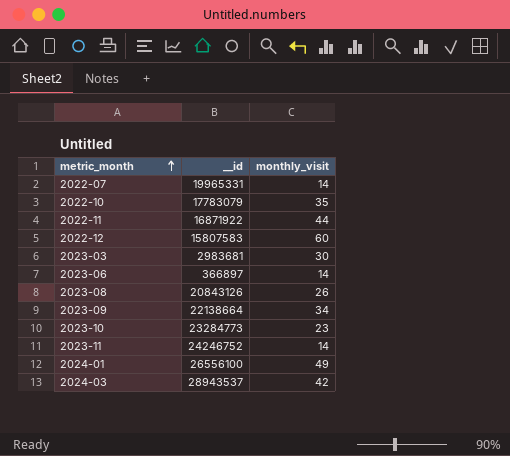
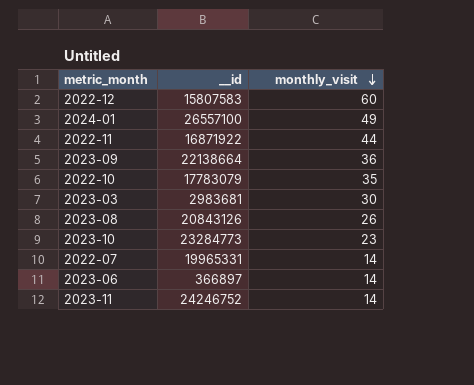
row order: metric_month ascending -> monthly_visit descending
row 2024-03: 28943537 | 42 -> none
2024-01 | __id: 26556100 -> 26557100
2023-09 | monthly_visit: 34 -> 36

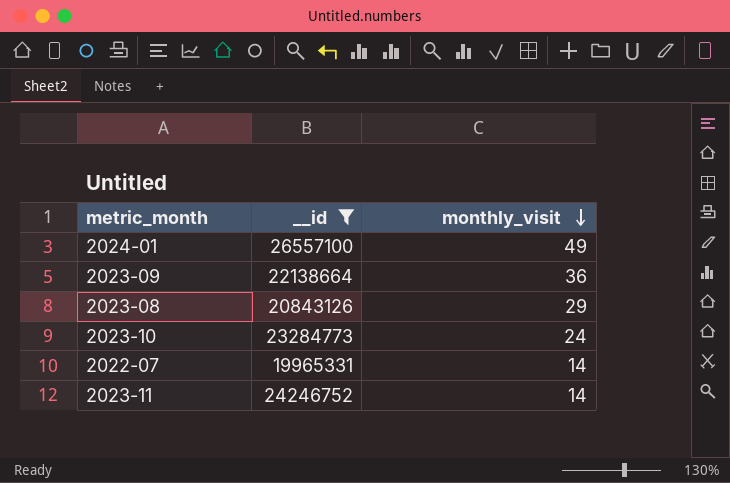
filter: none -> __id >= 19965331
2023-08 | monthly_visit: 26 -> 29
2023-10 | monthly_visit: 23 -> 24

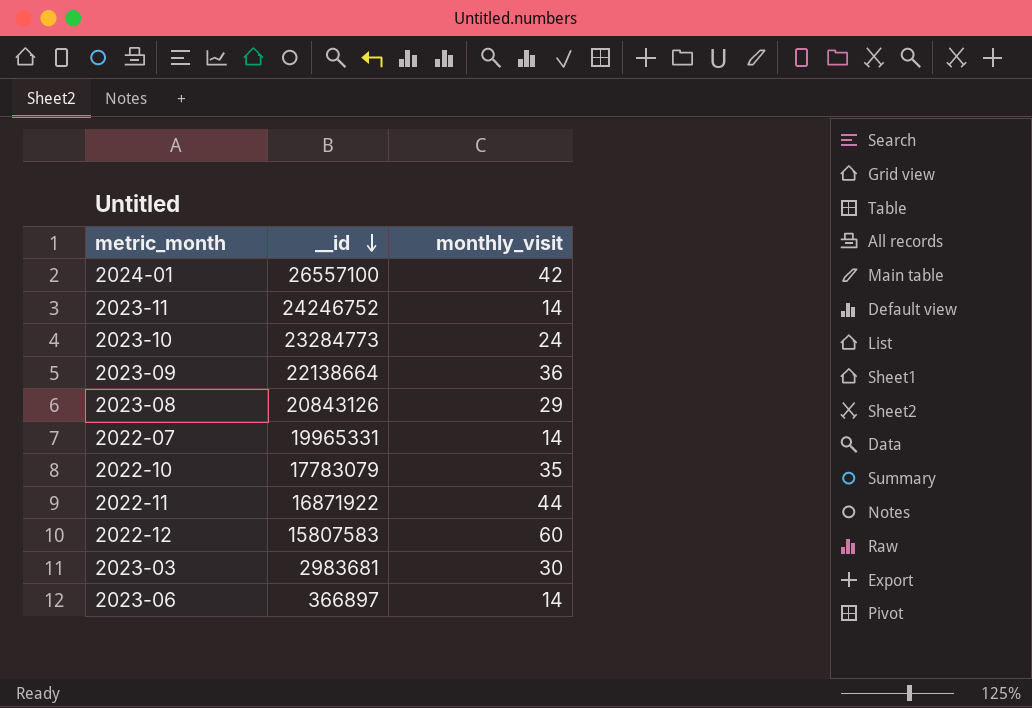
filter: __id >= 19965331 -> none
row order: monthly_visit descending -> __id descending
2024-01 | monthly_visit: 49 -> 42

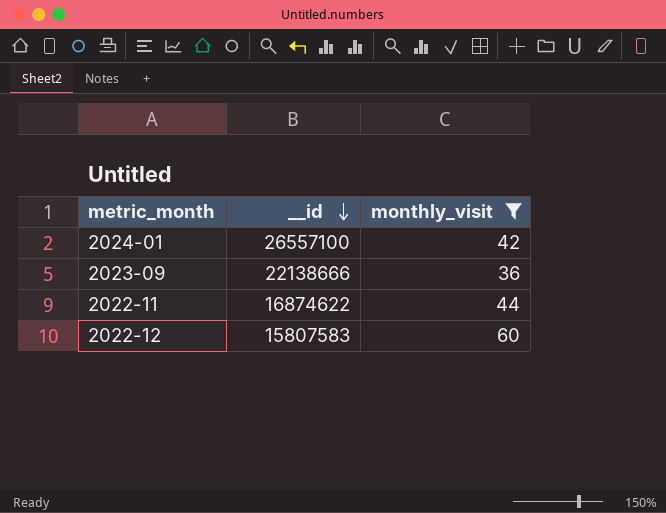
filter: none -> monthly_visit >= 36
2023-09 | __id: 22138664 -> 22138666
2022-11 | __id: 16871922 -> 16874622

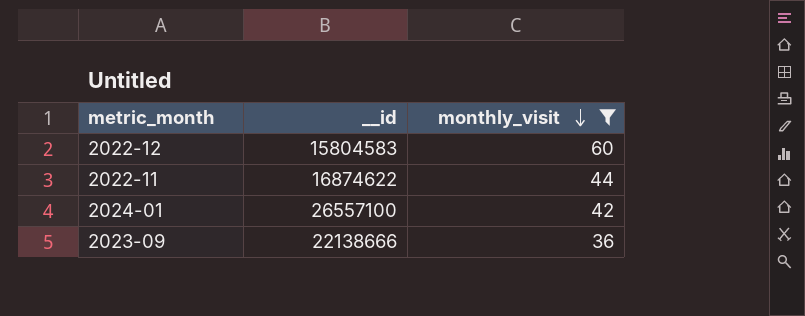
row order: __id descending -> monthly_visit descending
2022-12 | __id: 15807583 -> 15804583

